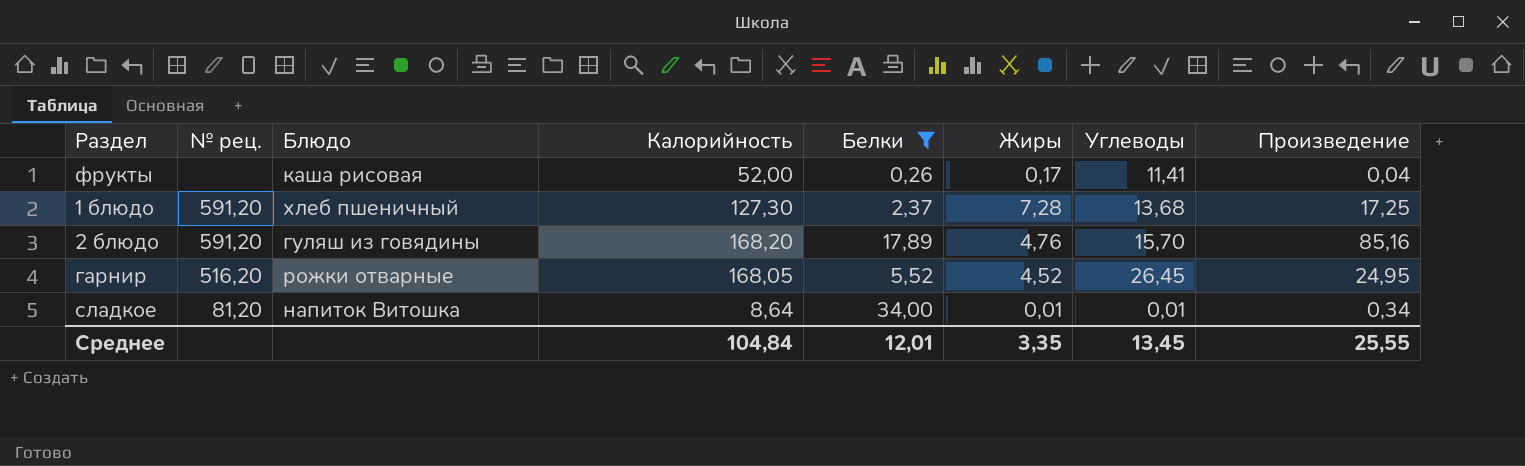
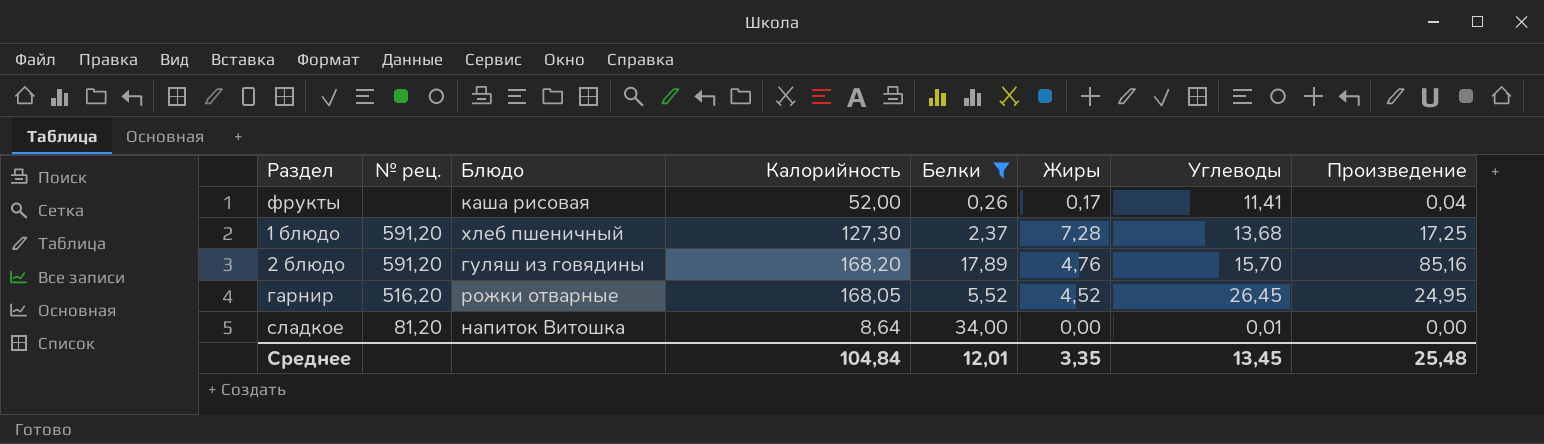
сладкое | Жиры: 0,01 -> 0,00
сладкое | Произведение: 0,34 -> 0,00
Среднее | Произведение: 25,55 -> 25,48

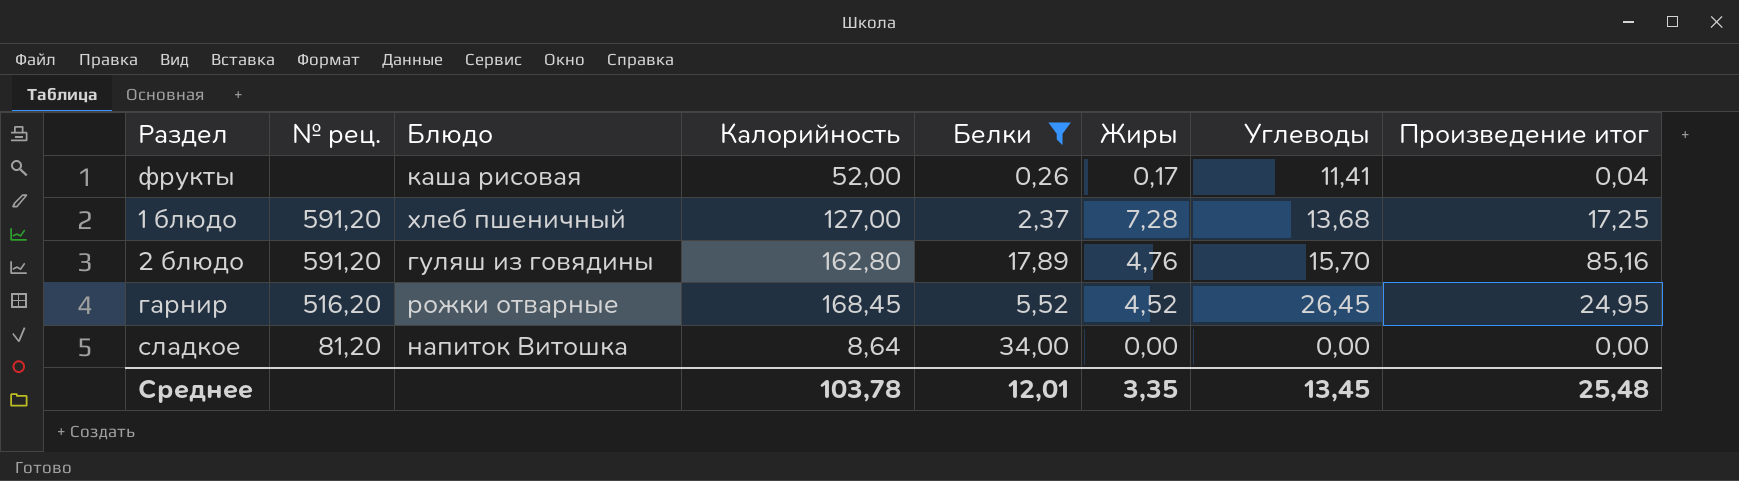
column name: Произведение -> Произведение итог
1 блюдо | Калорийность: 127,30 -> 127,00
2 блюдо | Калорийность: 168,20 -> 162,80
гарнир | Калорийность: 168,05 -> 168,45
сладкое | Углеводы: 0,01 -> 0,00
Среднее | Калорийность: 104,84 -> 103,78

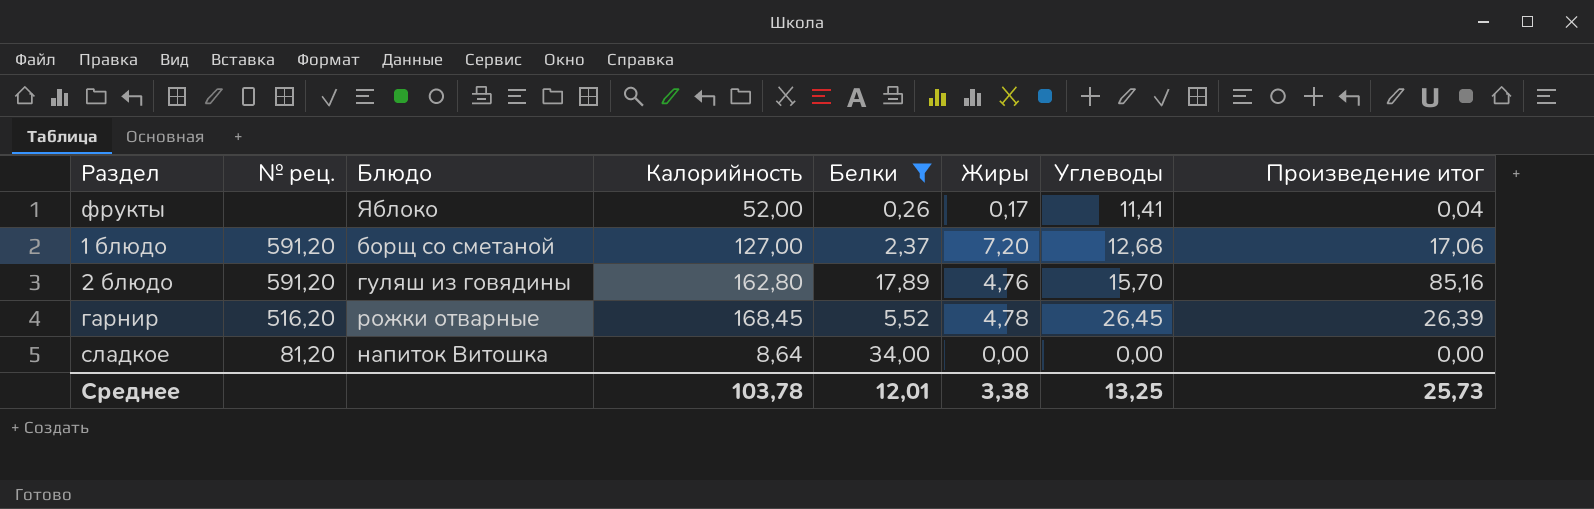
фрукты | Блюдо: каша рисовая -> Яблоко
1 блюдо | Блюдо: хлеб пшеничный -> борщ со сметаной
1 блюдо | Жиры: 7,28 -> 7,20
1 блюдо | Углеводы: 13,68 -> 12,68
1 блюдо | Произведение итог: 17,25 -> 17,06
гарнир | Жиры: 4,52 -> 4,78
гарнир | Произведение итог: 24,95 -> 26,39
Среднее | Жиры: 3,35 -> 3,38
Среднее | Углеводы: 13,45 -> 13,25
Среднее | Произведение итог: 25,48 -> 25,73

